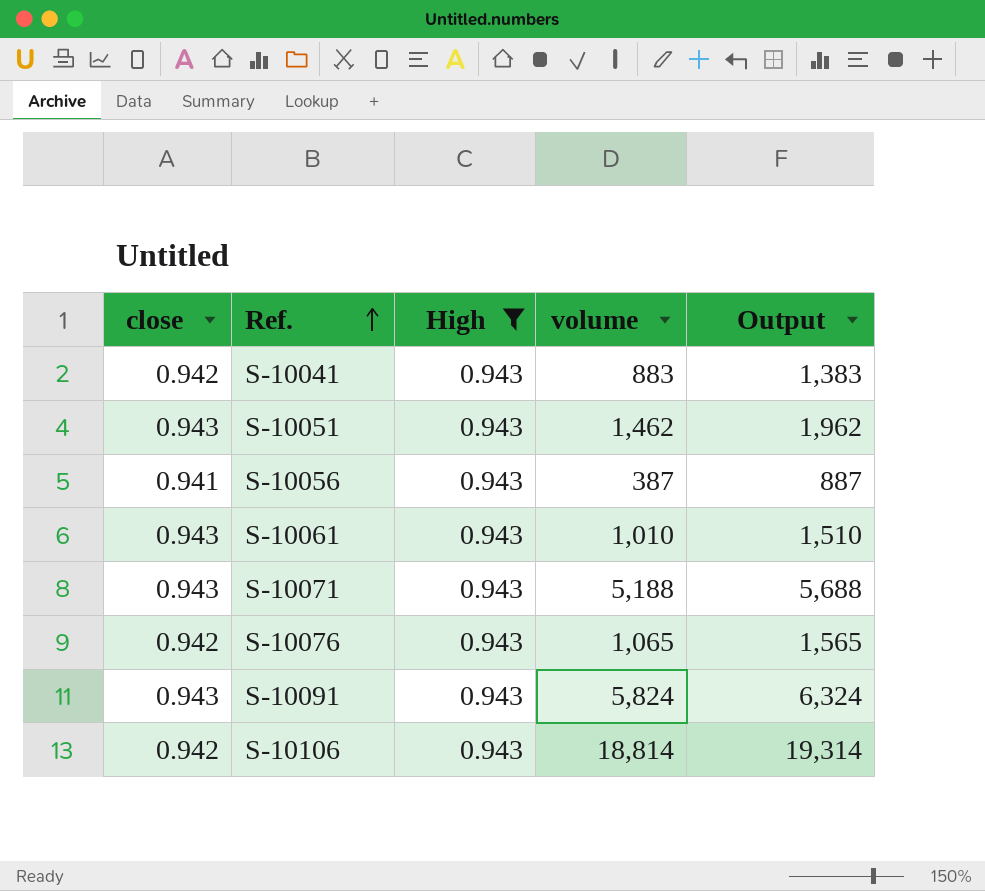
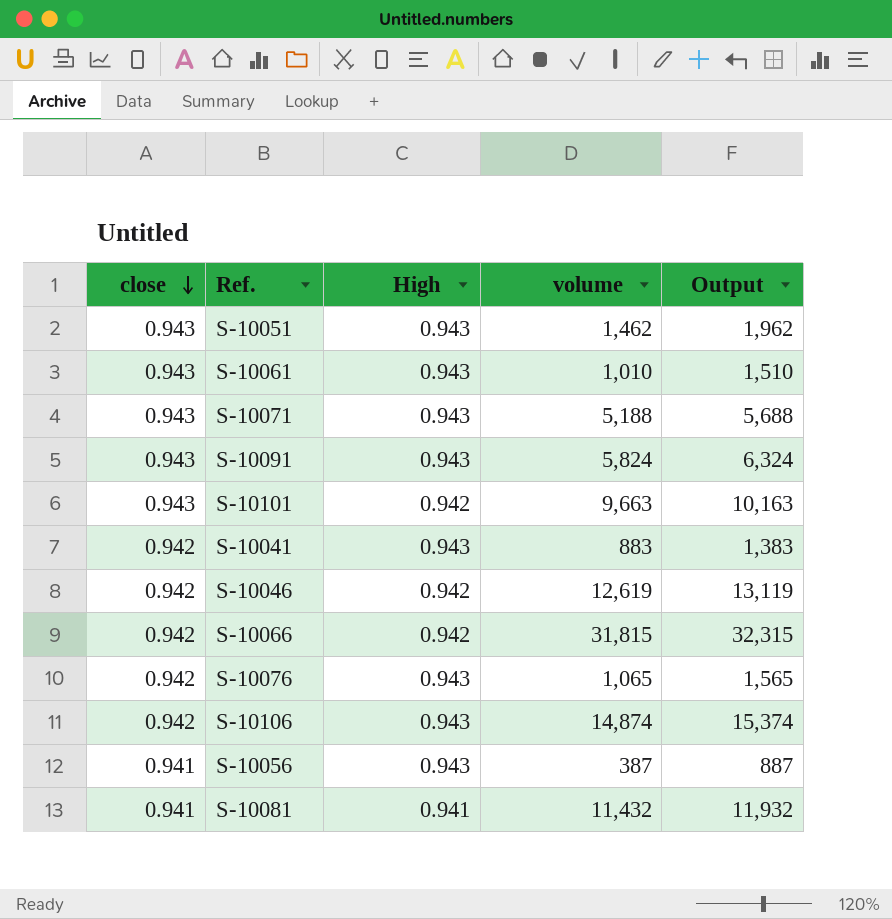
filter: High = 0.943 -> none
row order: Ref. ascending -> close descending
S-10106 | volume: 18,814 -> 14,874
S-10106 | Output: 19,314 -> 15,374

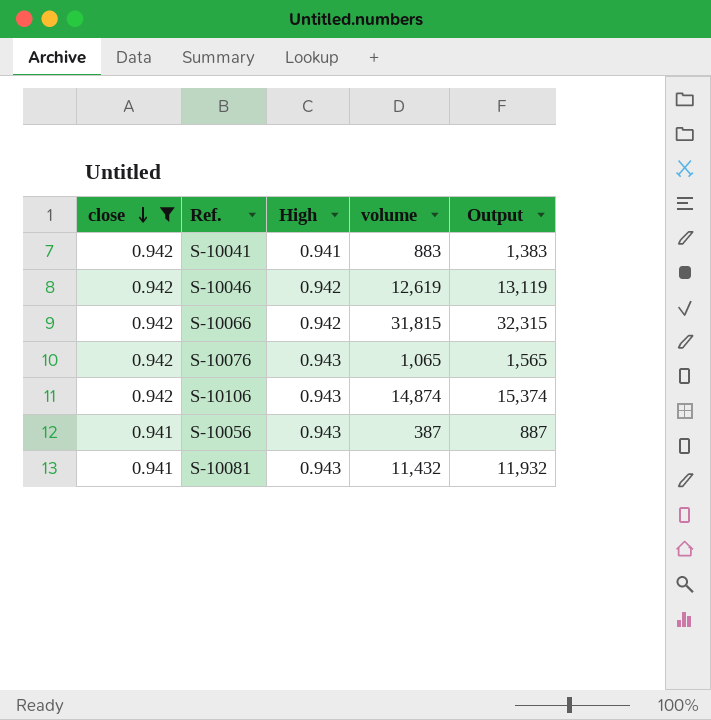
filter: none -> close != 0.943
S-10041 | High: 0.943 -> 0.941
S-10081 | High: 0.941 -> 0.943

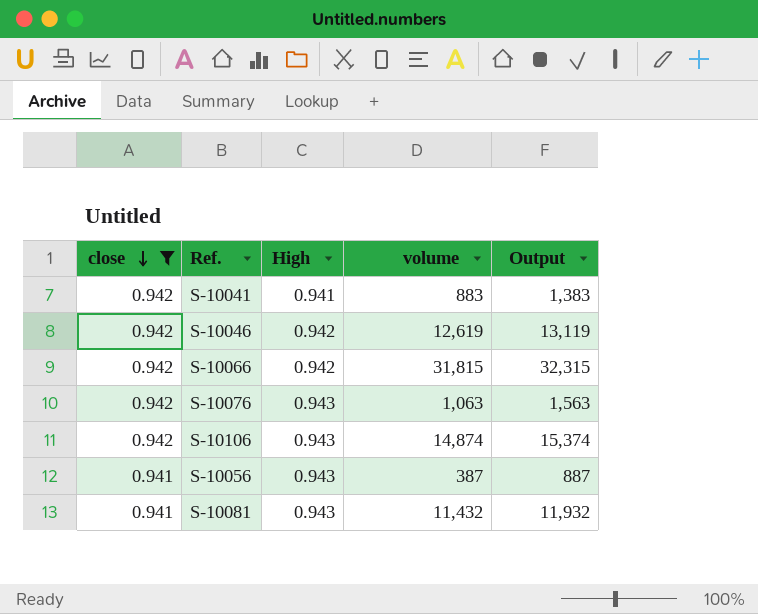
S-10076 | volume: 1,065 -> 1,063
S-10076 | Output: 1,565 -> 1,563

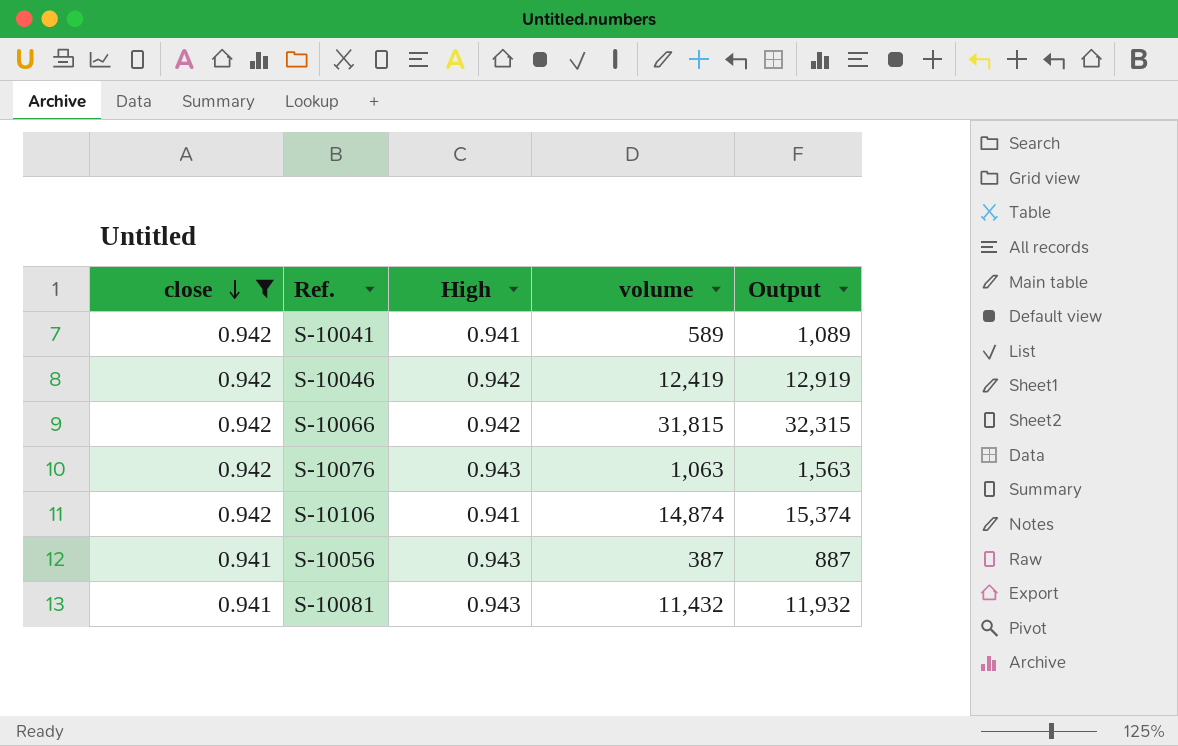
S-10041 | volume: 883 -> 589
S-10041 | Output: 1,383 -> 1,089
S-10046 | volume: 12,619 -> 12,419
S-10046 | Output: 13,119 -> 12,919
S-10106 | High: 0.943 -> 0.941

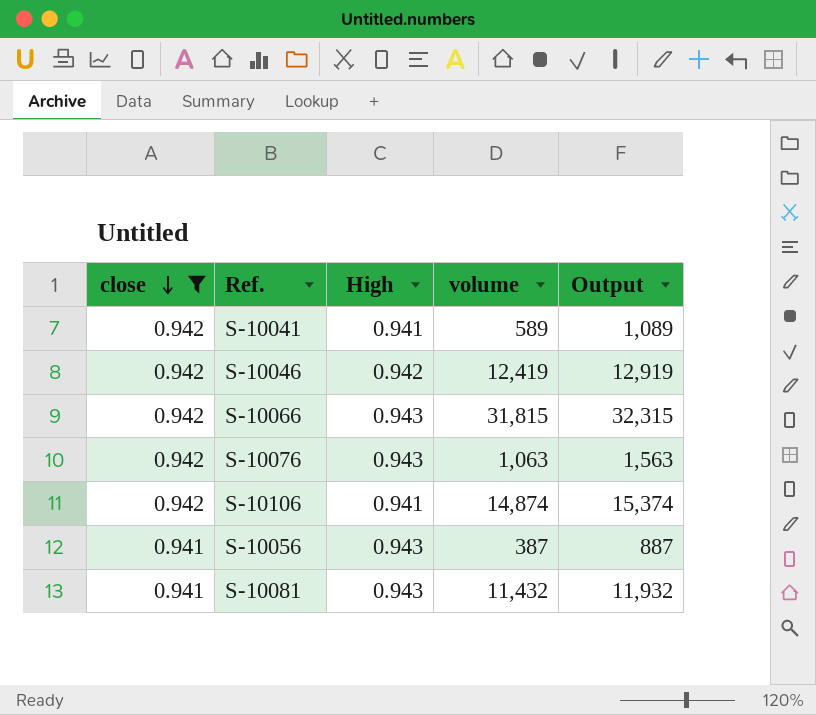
S-10066 | High: 0.942 -> 0.943

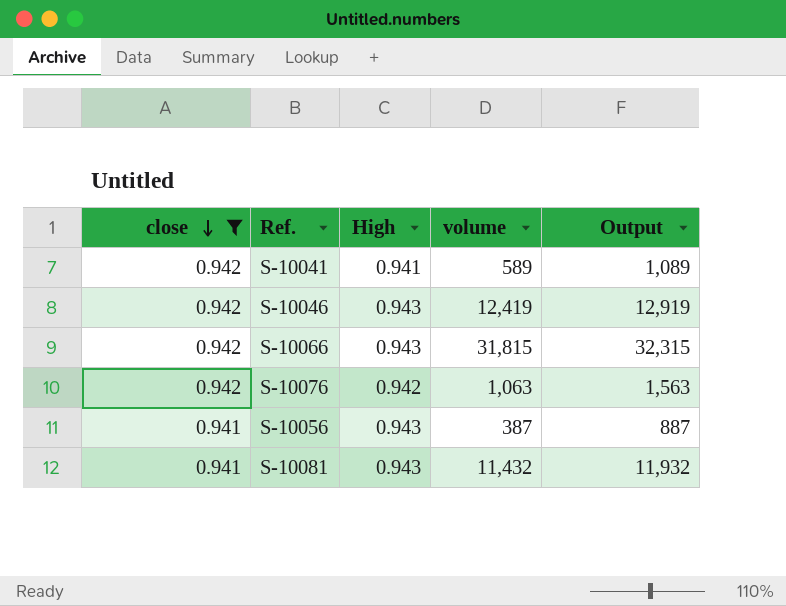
row S-10106: 0.942 | 0.941 | 14,874 | 15,374 -> none
S-10046 | High: 0.942 -> 0.943
S-10076 | High: 0.943 -> 0.942

